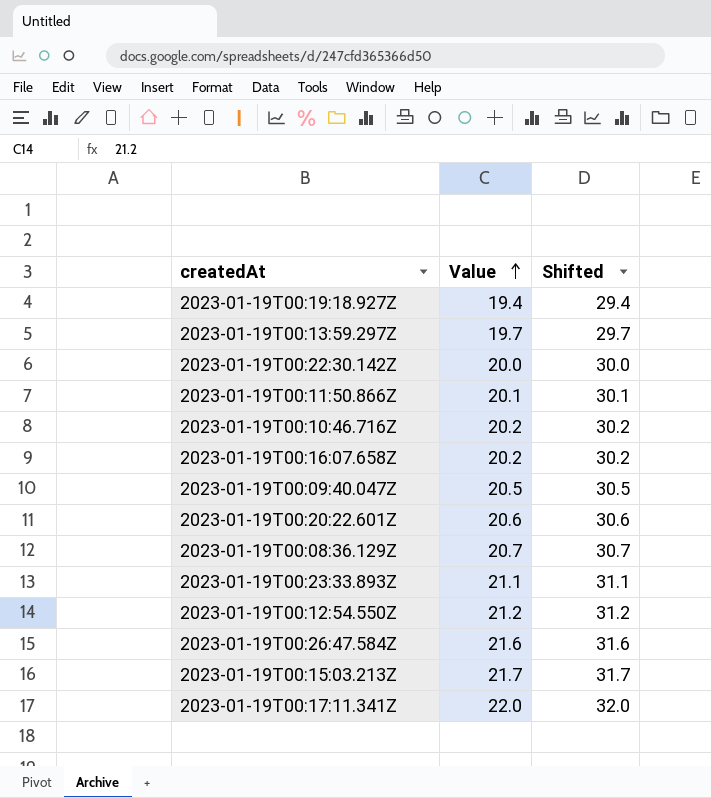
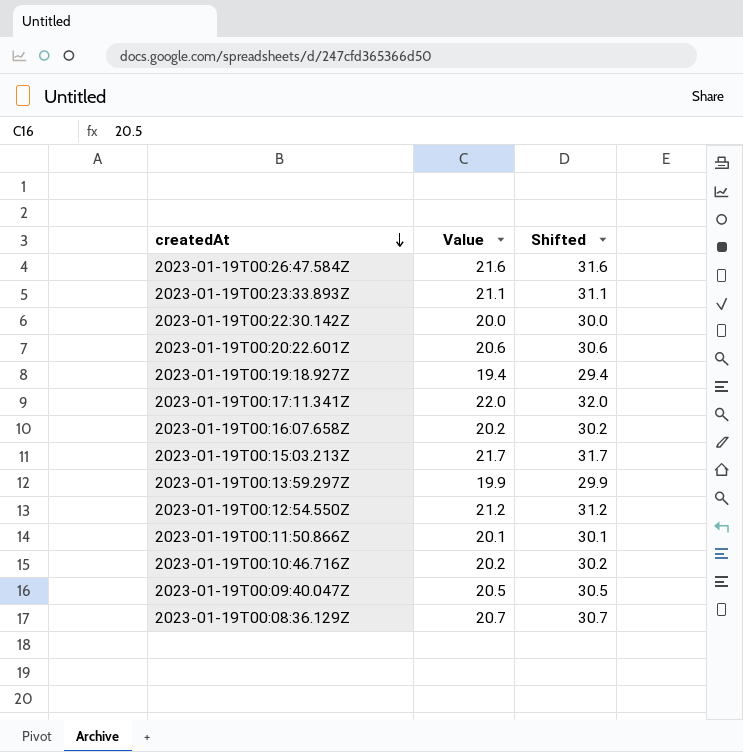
row order: Value ascending -> createdAt descending
2023-01-19T00:13:59.297Z | Value: 19.7 -> 19.9
2023-01-19T00:13:59.297Z | Shifted: 29.7 -> 29.9

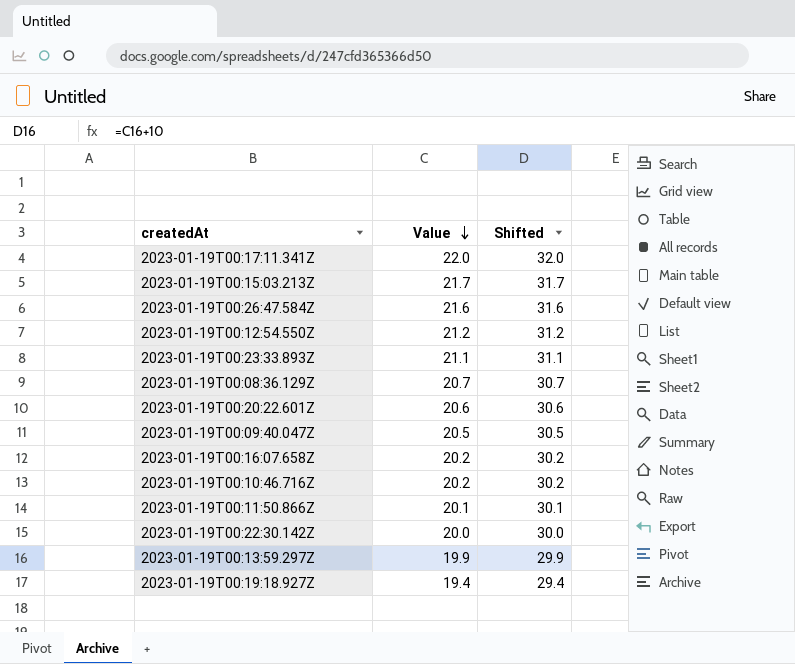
row order: createdAt descending -> Value descending

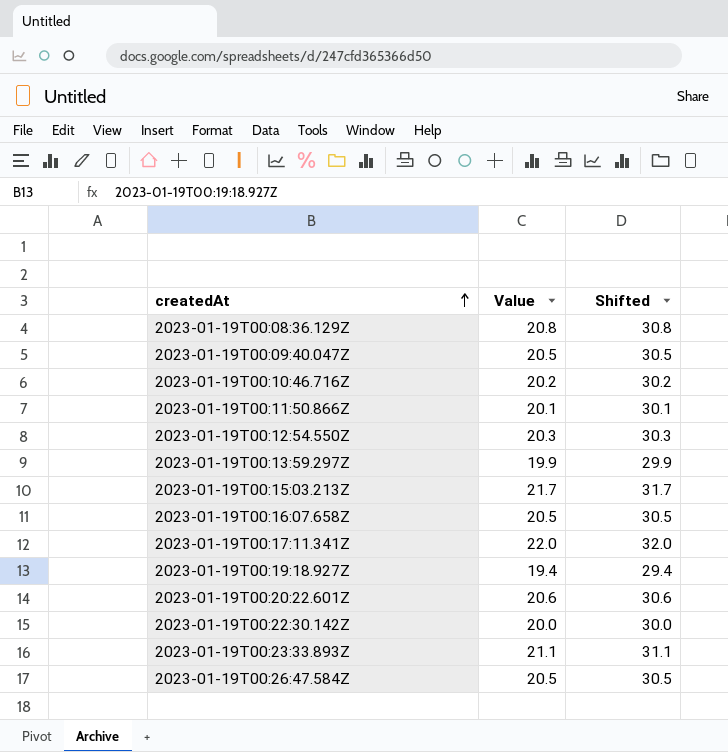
row order: Value descending -> createdAt ascending
2023-01-19T00:08:36.129Z | Value: 20.7 -> 20.8
2023-01-19T00:08:36.129Z | Shifted: 30.7 -> 30.8
2023-01-19T00:12:54.550Z | Value: 21.2 -> 20.3
2023-01-19T00:12:54.550Z | Shifted: 31.2 -> 30.3
2023-01-19T00:16:07.658Z | Value: 20.2 -> 20.5
2023-01-19T00:16:07.658Z | Shifted: 30.2 -> 30.5
2023-01-19T00:26:47.584Z | Value: 21.6 -> 20.5
2023-01-19T00:26:47.584Z | Shifted: 31.6 -> 30.5

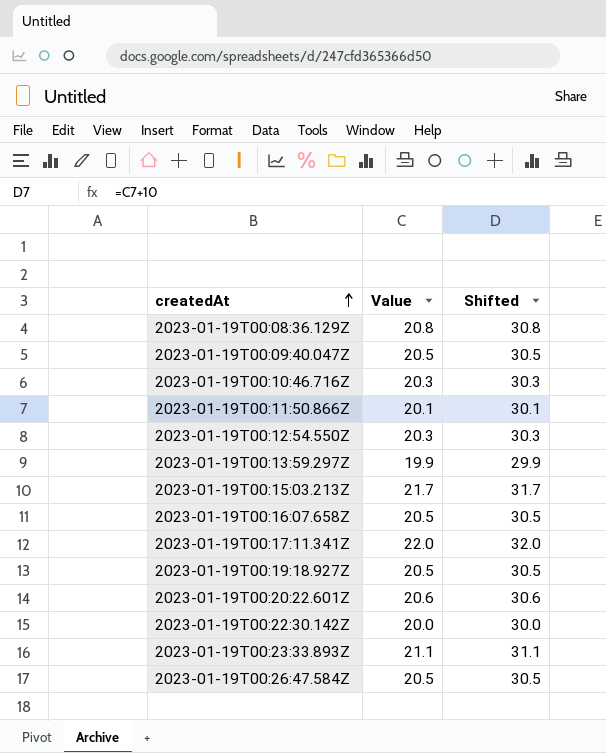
2023-01-19T00:10:46.716Z | Value: 20.2 -> 20.3
2023-01-19T00:10:46.716Z | Shifted: 30.2 -> 30.3
2023-01-19T00:19:18.927Z | Value: 19.4 -> 20.5
2023-01-19T00:19:18.927Z | Shifted: 29.4 -> 30.5

